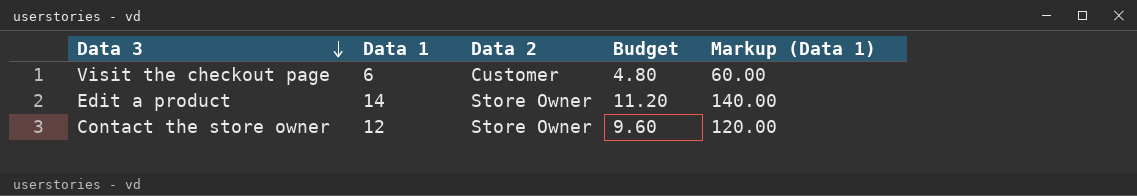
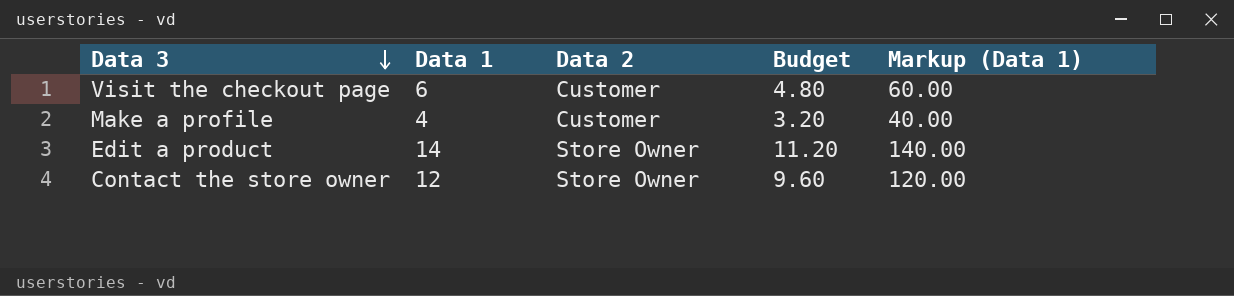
row Make a profile: none -> 4 | Customer | 3.20 | 40.00

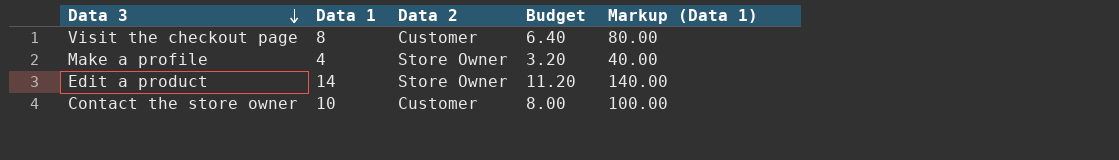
Visit the checkout page | Data 1: 6 -> 8
Visit the checkout page | Budget: 4.80 -> 6.40
Visit the checkout page | Markup (Data 1): 60.00 -> 80.00
Make a profile | Data 2: Customer -> Store Owner
Contact the store owner | Data 1: 12 -> 10
Contact the store owner | Data 2: Store Owner -> Customer
Contact the store owner | Budget: 9.60 -> 8.00
Contact the store owner | Markup (Data 1): 120.00 -> 100.00

